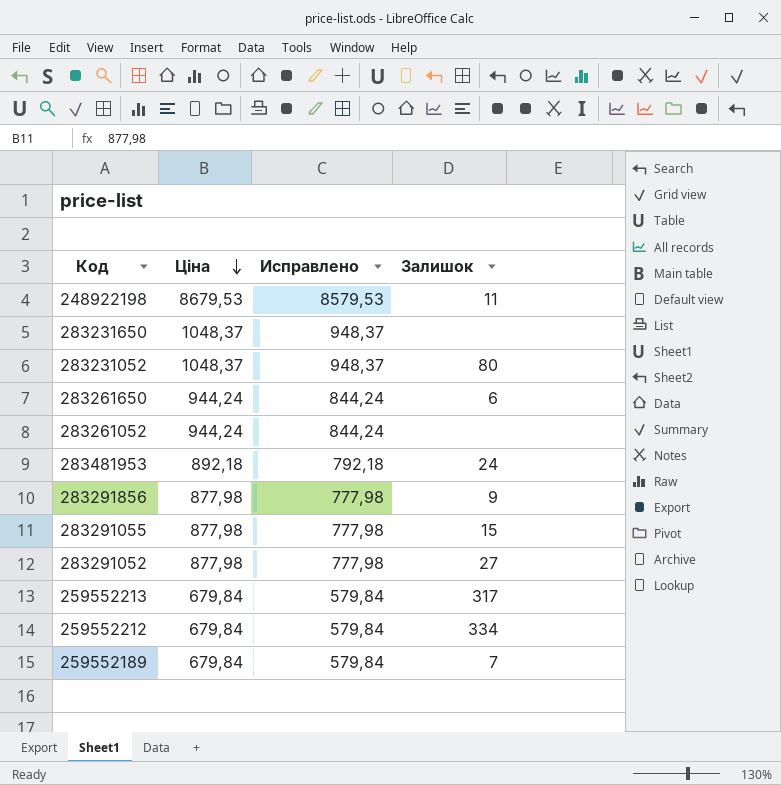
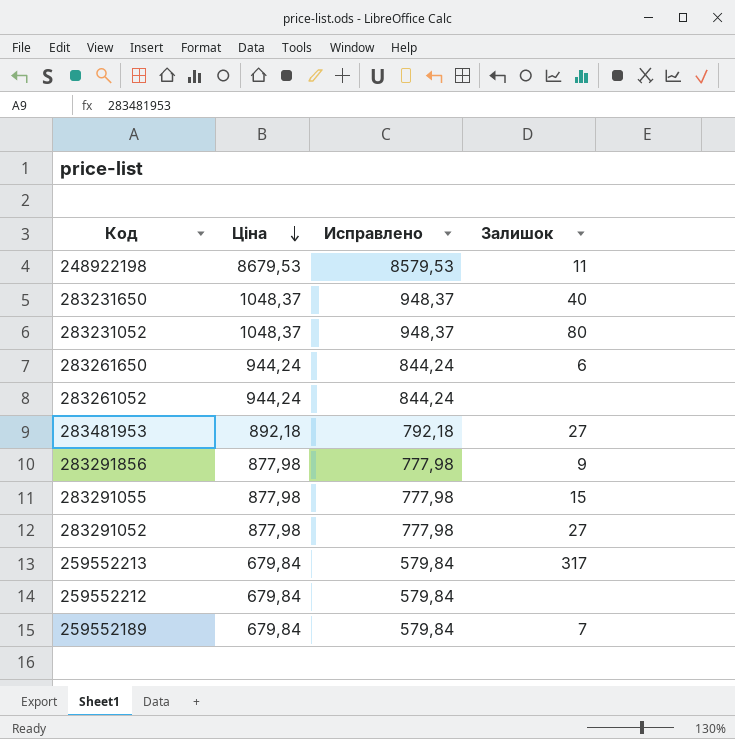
283231650 | Залишок: none -> 40
283481953 | Залишок: 24 -> 27
259552212 | Залишок: 334 -> none

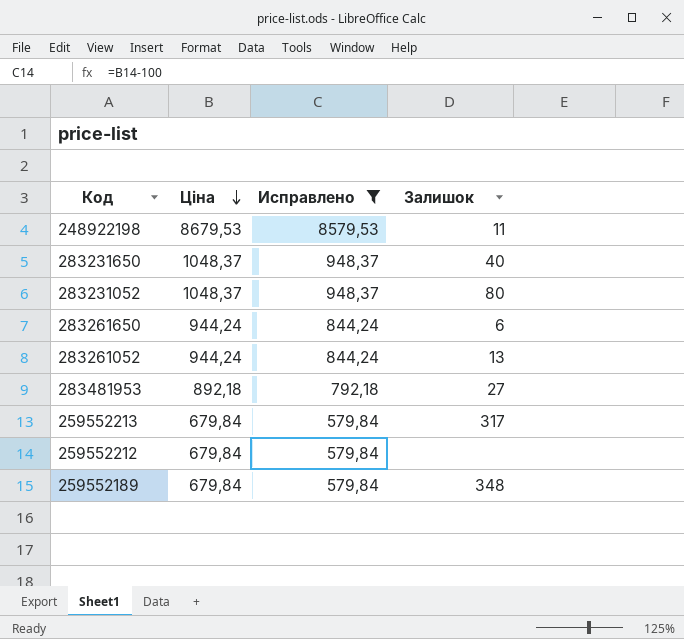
filter: none -> Исправлено != 777,98
283261052 | Залишок: none -> 13
259552189 | Залишок: 7 -> 348

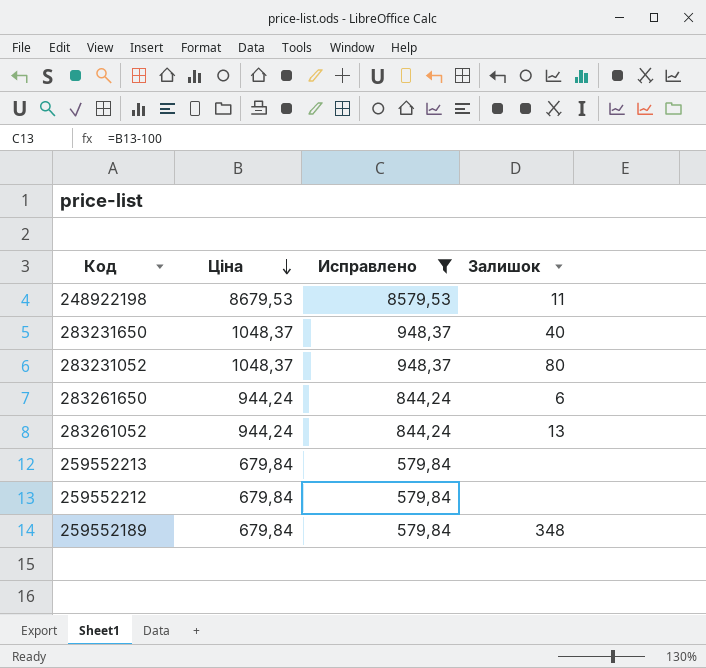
row 283481953: 892,18 | 792,18 | 27 -> none
259552213 | Залишок: 317 -> none

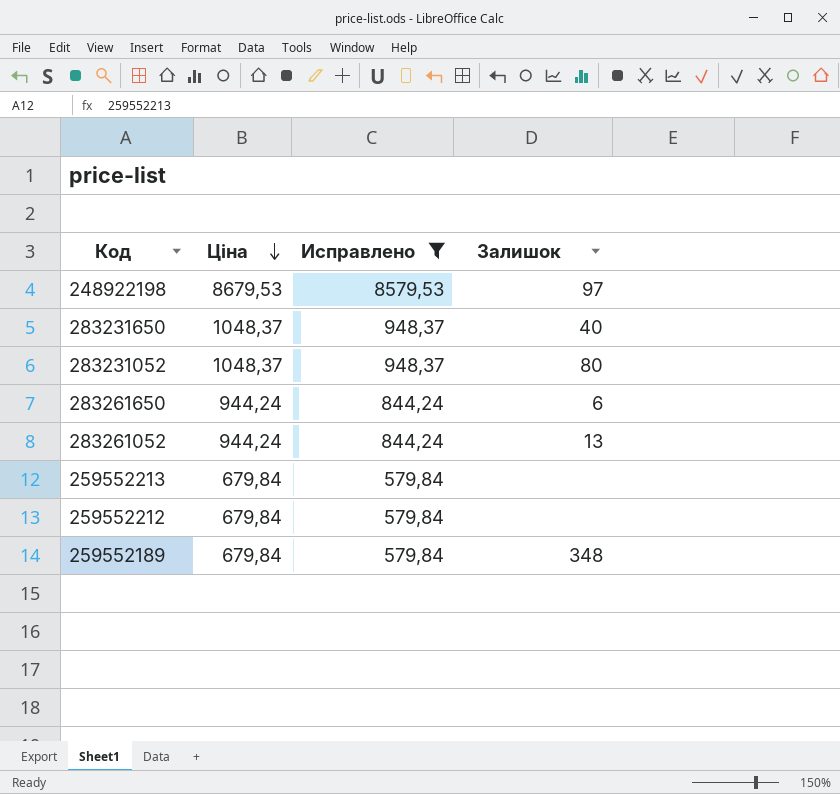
248922198 | Залишок: 11 -> 97

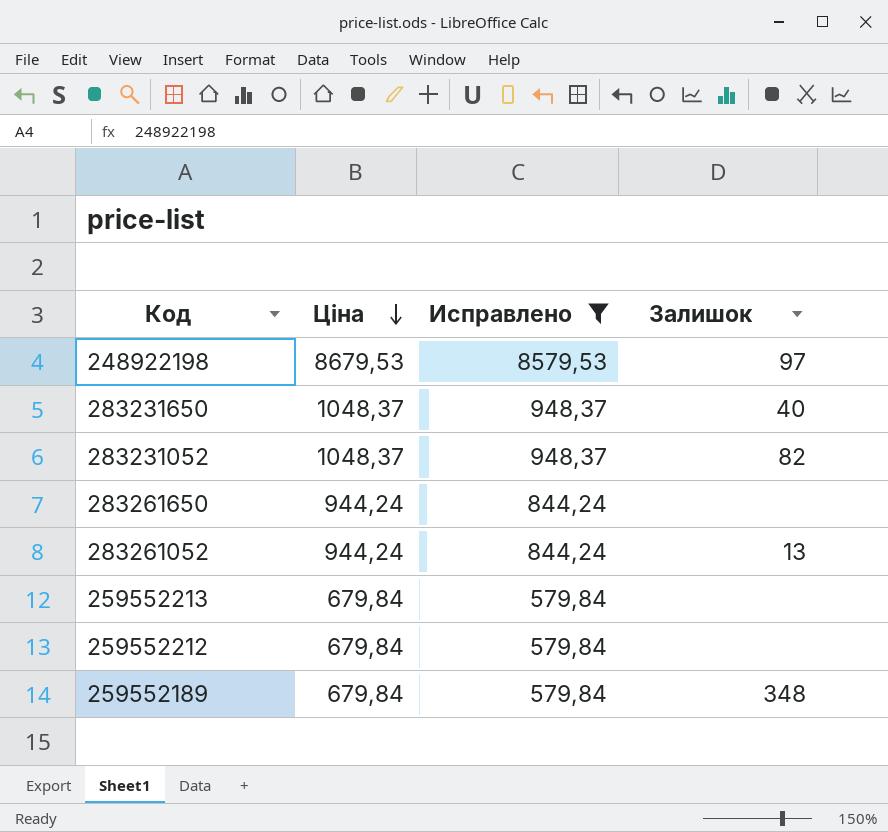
283231052 | Залишок: 80 -> 82
283261650 | Залишок: 6 -> none

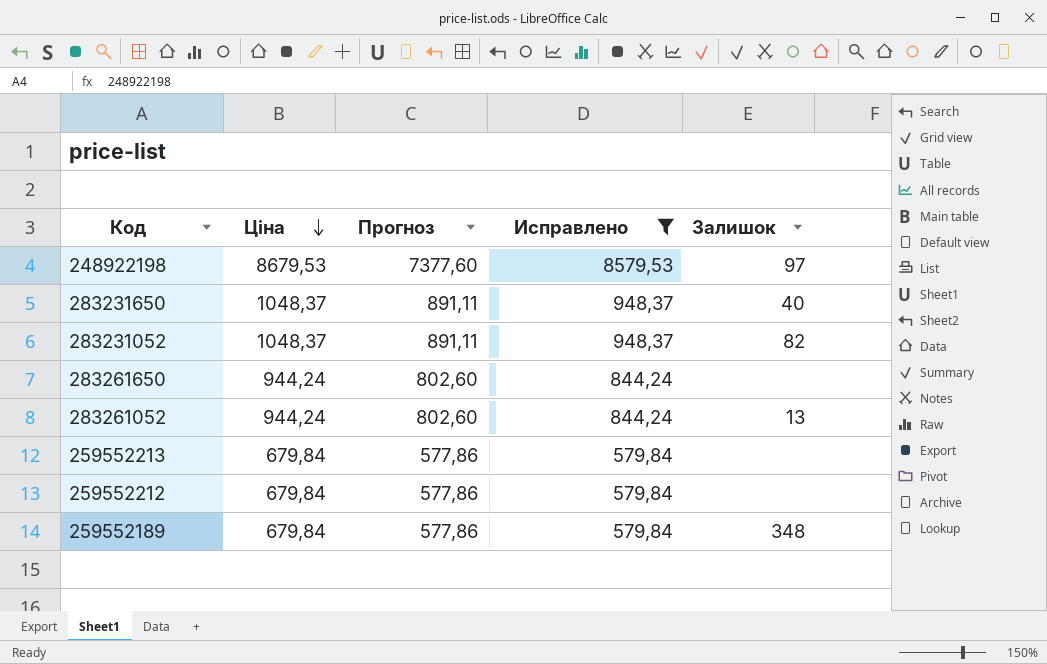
column Прогноз | formula: none -> [Ціна] * 0,85

